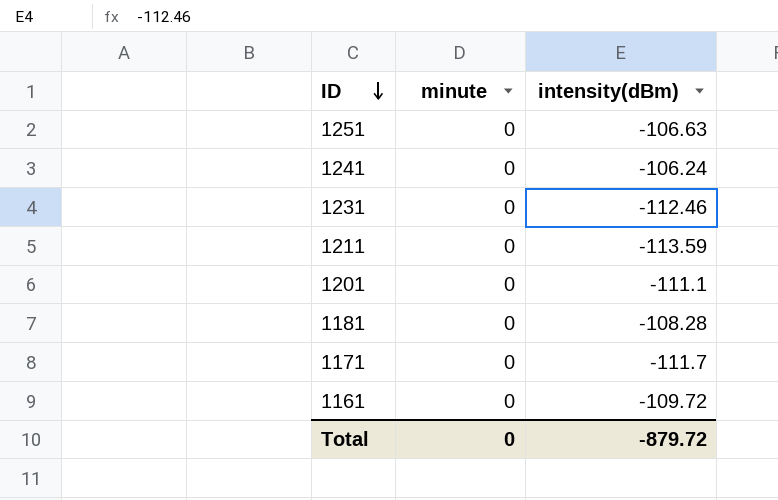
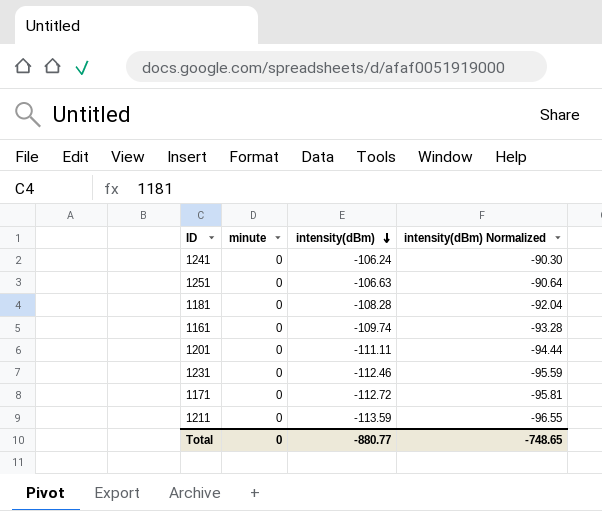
row order: ID descending -> intensity(dBm) descending
column intensity(dBm) Normalized | formula: none -> [intensity(dBm)] * 0.85
1161 | intensity(dBm): -109.72 -> -109.74
1201 | intensity(dBm): -111.1 -> -111.11
1171 | intensity(dBm): -111.7 -> -112.72
Total | intensity(dBm): -879.72 -> -880.77

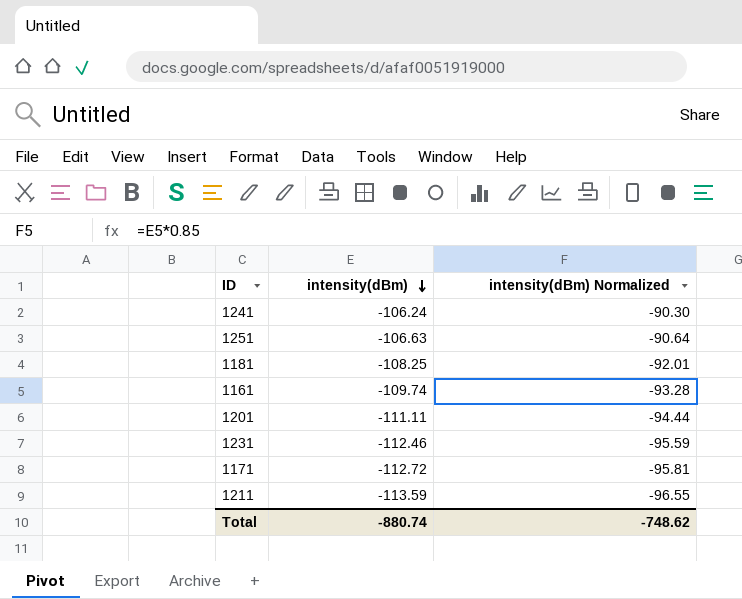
column minute | position: 2 -> none
1181 | intensity(dBm): -108.28 -> -108.25
1181 | intensity(dBm) Normalized: -92.04 -> -92.01
Total | intensity(dBm): -880.77 -> -880.74
Total | intensity(dBm) Normalized: -748.65 -> -748.62

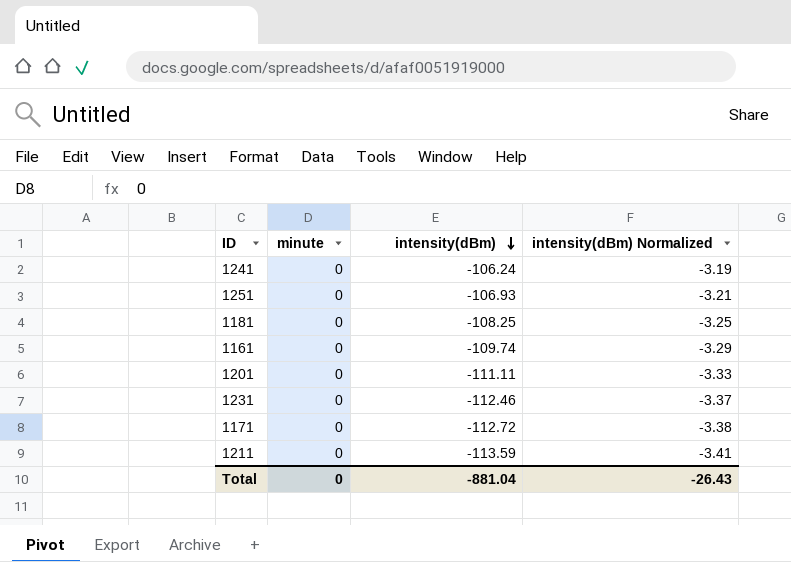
column minute | position: none -> 2
column intensity(dBm) Normalized | formula: [intensity(dBm)] * 0.85 -> [intensity(dBm)] * 0.03
1251 | intensity(dBm): -106.63 -> -106.93
Total | intensity(dBm): -880.74 -> -881.04
Total | intensity(dBm) Normalized: -748.62 -> -26.43

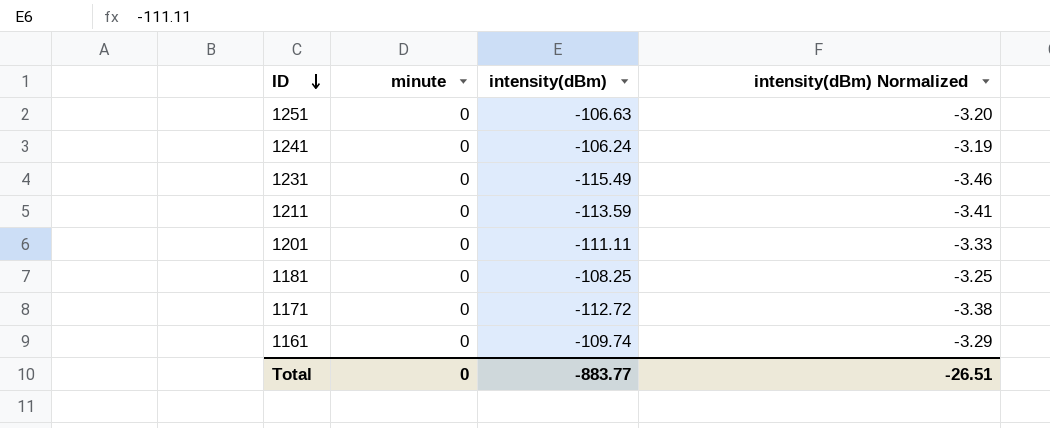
row order: intensity(dBm) descending -> ID descending
1251 | intensity(dBm): -106.93 -> -106.63
1251 | intensity(dBm) Normalized: -3.21 -> -3.20
1231 | intensity(dBm): -112.46 -> -115.49
1231 | intensity(dBm) Normalized: -3.37 -> -3.46
Total | intensity(dBm): -881.04 -> -883.77
Total | intensity(dBm) Normalized: -26.43 -> -26.51

